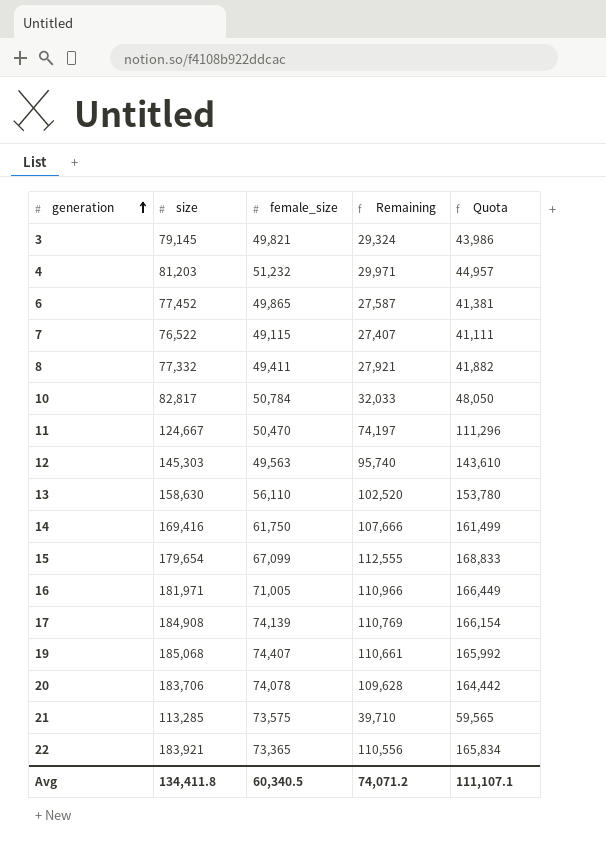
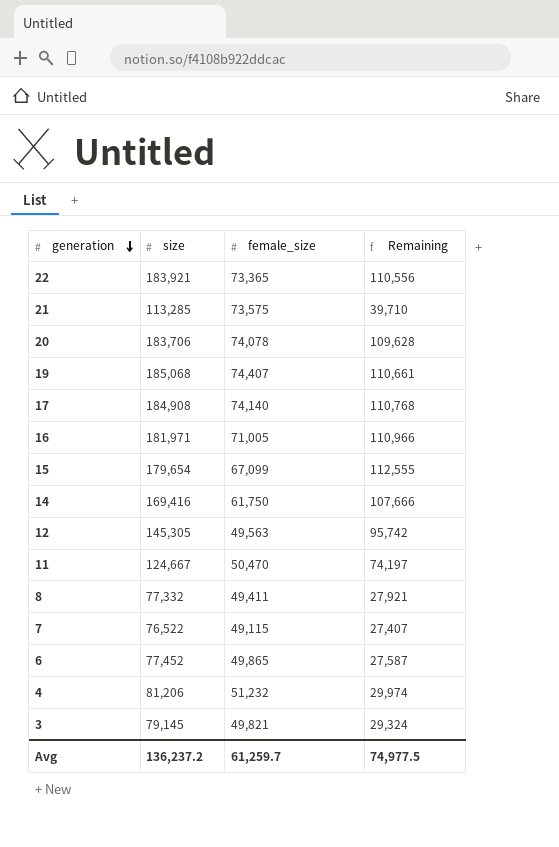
row order: generation ascending -> generation descending
column Quota | formula: [Remaining] * 1.5 -> none
row 10: 82,817 | 50,784 | 32,033 | 48,050 -> none
row 13: 158,630 | 56,110 | 102,520 | 153,780 -> none
17 | female_size: 74,139 -> 74,140
17 | Remaining: 110,769 -> 110,768
12 | size: 145,303 -> 145,305
12 | Remaining: 95,740 -> 95,742
4 | size: 81,203 -> 81,206
4 | Remaining: 29,971 -> 29,974
Avg | size: 134,411.8 -> 136,237.2
Avg | female_size: 60,340.5 -> 61,259.7
Avg | Remaining: 74,071.2 -> 74,977.5

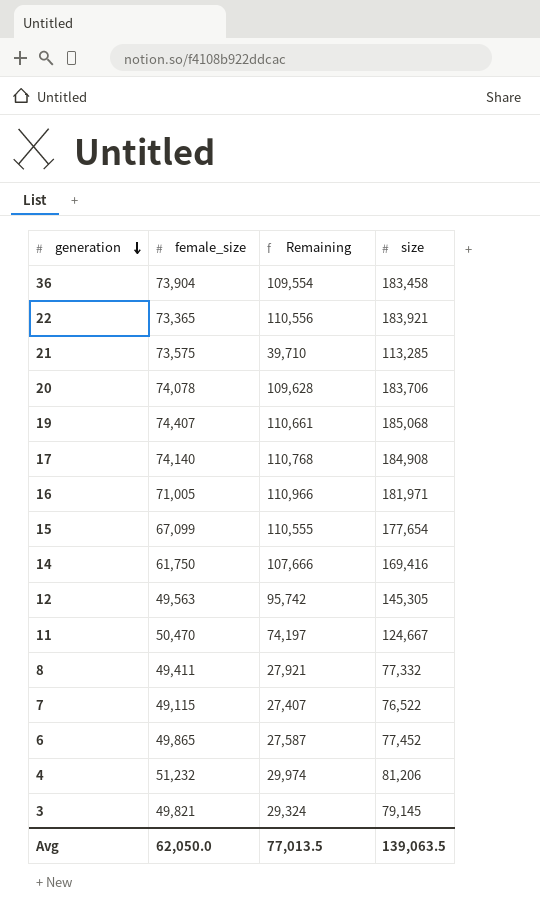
column size | position: 2 -> 4
row 36: none -> 73,904 | 109,554 | 183,458
15 | Remaining: 112,555 -> 110,555
15 | size: 179,654 -> 177,654
Avg | female_size: 61,259.7 -> 62,050.0
Avg | Remaining: 74,977.5 -> 77,013.5
Avg | size: 136,237.2 -> 139,063.5

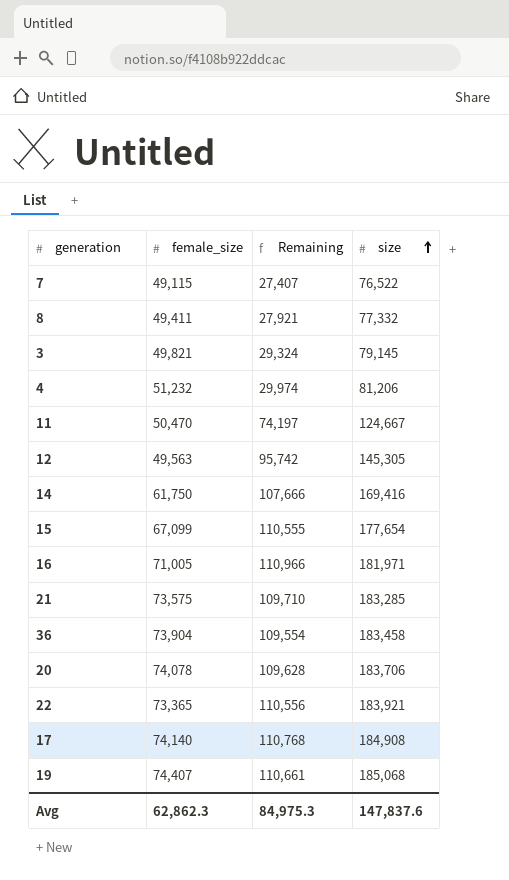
row order: generation descending -> size ascending
row 6: 49,865 | 27,587 | 77,452 -> none
21 | Remaining: 39,710 -> 109,710
21 | size: 113,285 -> 183,285
Avg | female_size: 62,050.0 -> 62,862.3
Avg | Remaining: 77,013.5 -> 84,975.3
Avg | size: 139,063.5 -> 147,837.6

